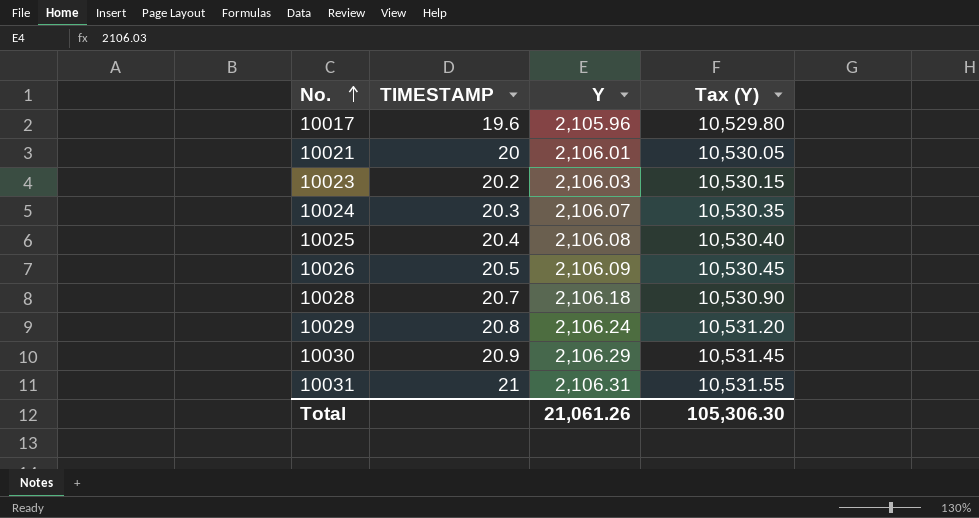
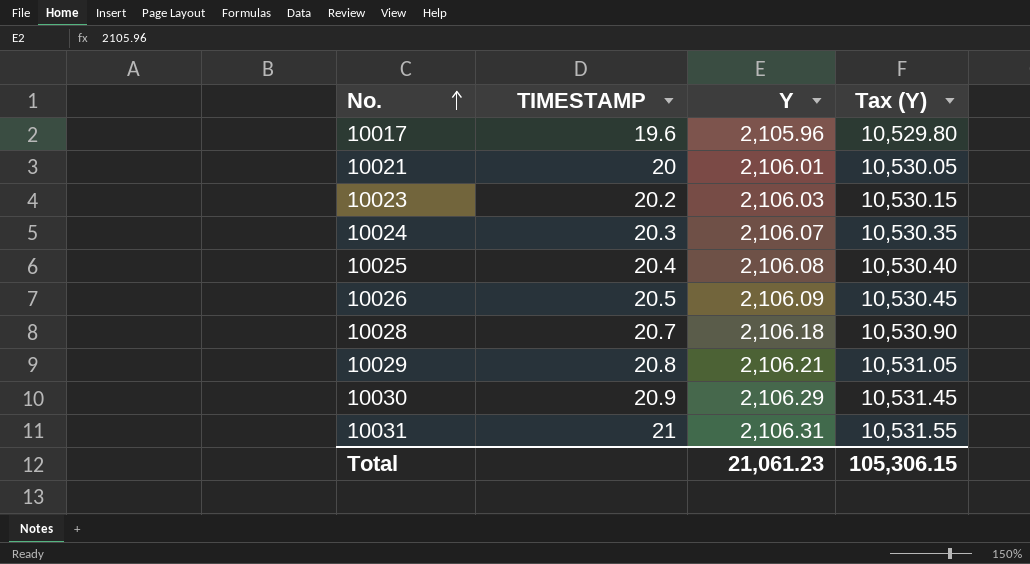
10029 | Y: 2,106.24 -> 2,106.21
10029 | Tax (Y): 10,531.20 -> 10,531.05
Total | Y: 21,061.26 -> 21,061.23
Total | Tax (Y): 105,306.30 -> 105,306.15

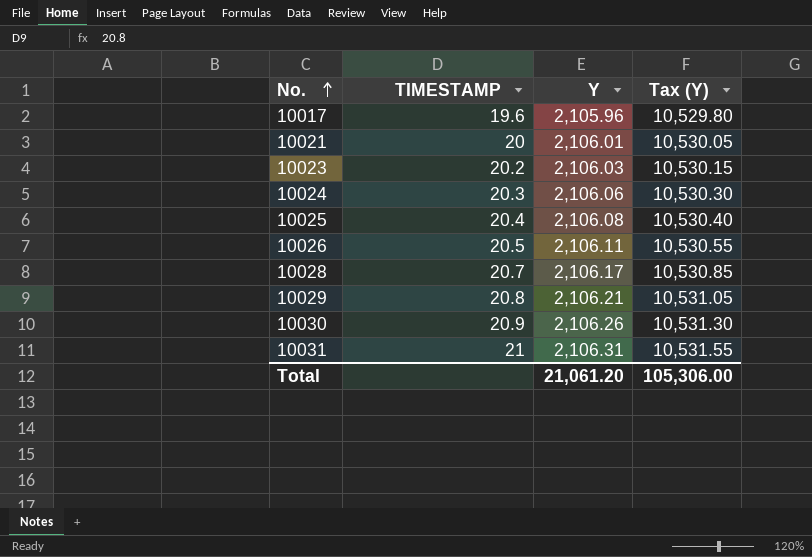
10024 | Y: 2,106.07 -> 2,106.06
10024 | Tax (Y): 10,530.35 -> 10,530.30
10026 | Y: 2,106.09 -> 2,106.11
10026 | Tax (Y): 10,530.45 -> 10,530.55
10028 | Y: 2,106.18 -> 2,106.17
10028 | Tax (Y): 10,530.90 -> 10,530.85
10030 | Y: 2,106.29 -> 2,106.26
10030 | Tax (Y): 10,531.45 -> 10,531.30
Total | Y: 21,061.23 -> 21,061.20
Total | Tax (Y): 105,306.15 -> 105,306.00

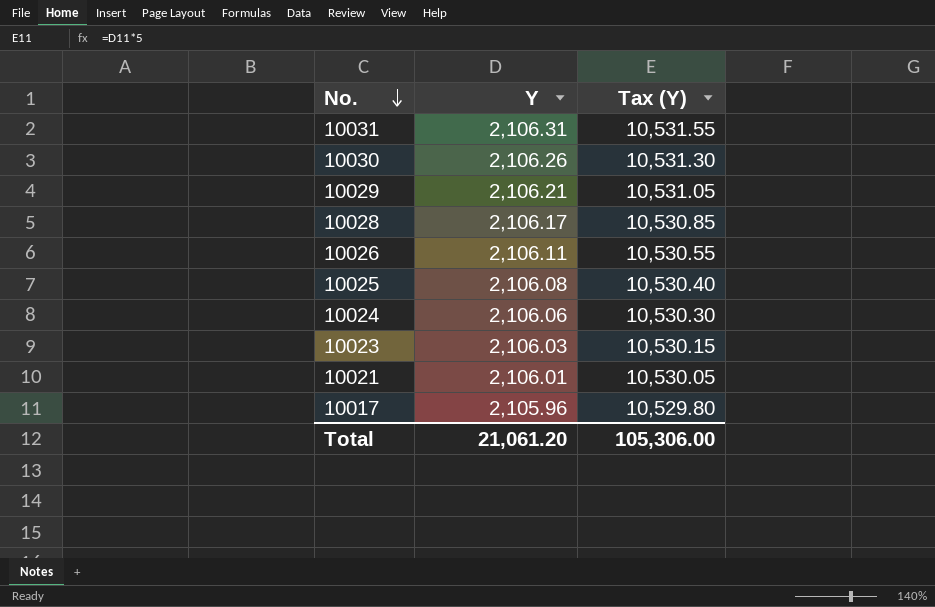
row order: No. ascending -> No. descending
column TIMESTAMP | position: 2 -> none

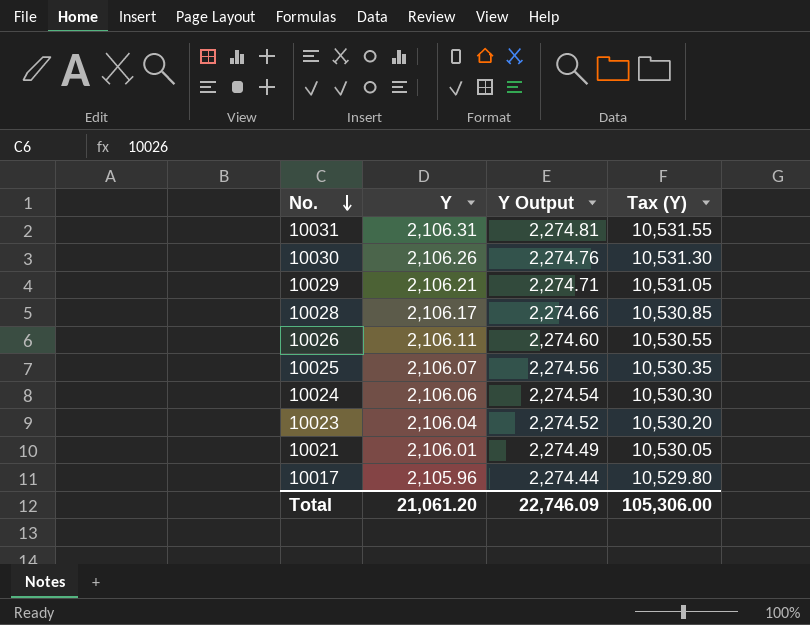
column Y Output | formula: none -> [Y] * 1.08
10025 | Y: 2,106.08 -> 2,106.07
10025 | Tax (Y): 10,530.40 -> 10,530.35
10023 | Y: 2,106.03 -> 2,106.04
10023 | Tax (Y): 10,530.15 -> 10,530.20

